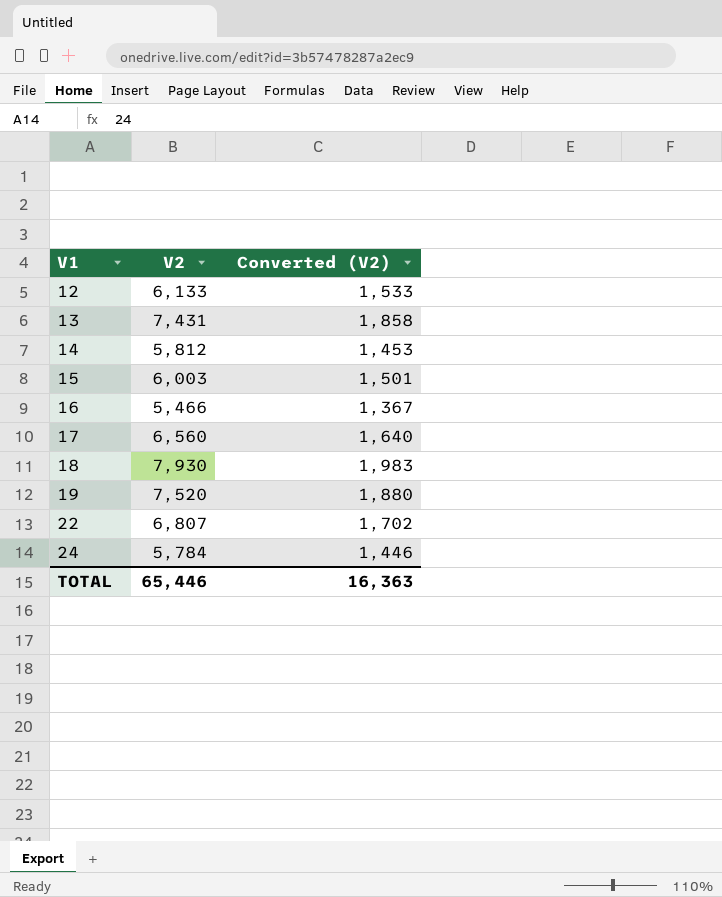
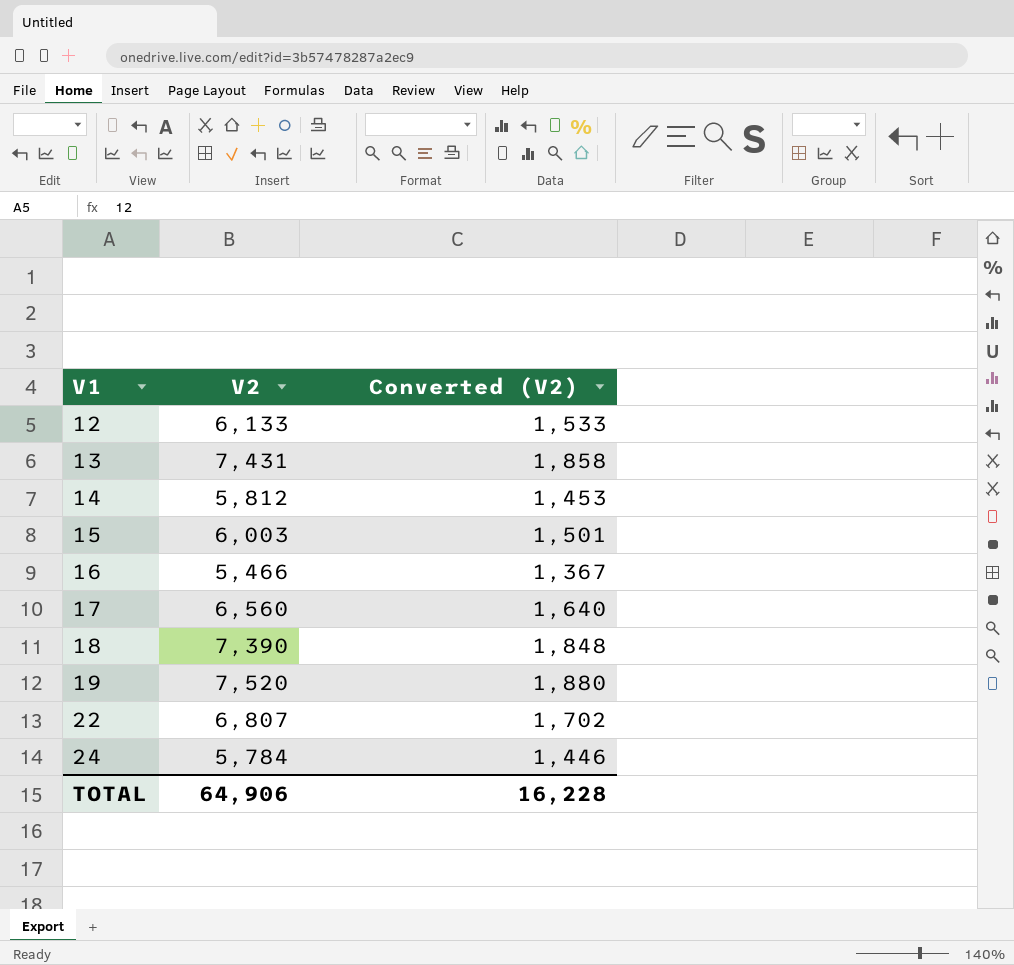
18 | V2: 7,930 -> 7,390
18 | Converted (V2): 1,983 -> 1,848
TOTAL | V2: 65,446 -> 64,906
TOTAL | Converted (V2): 16,363 -> 16,228

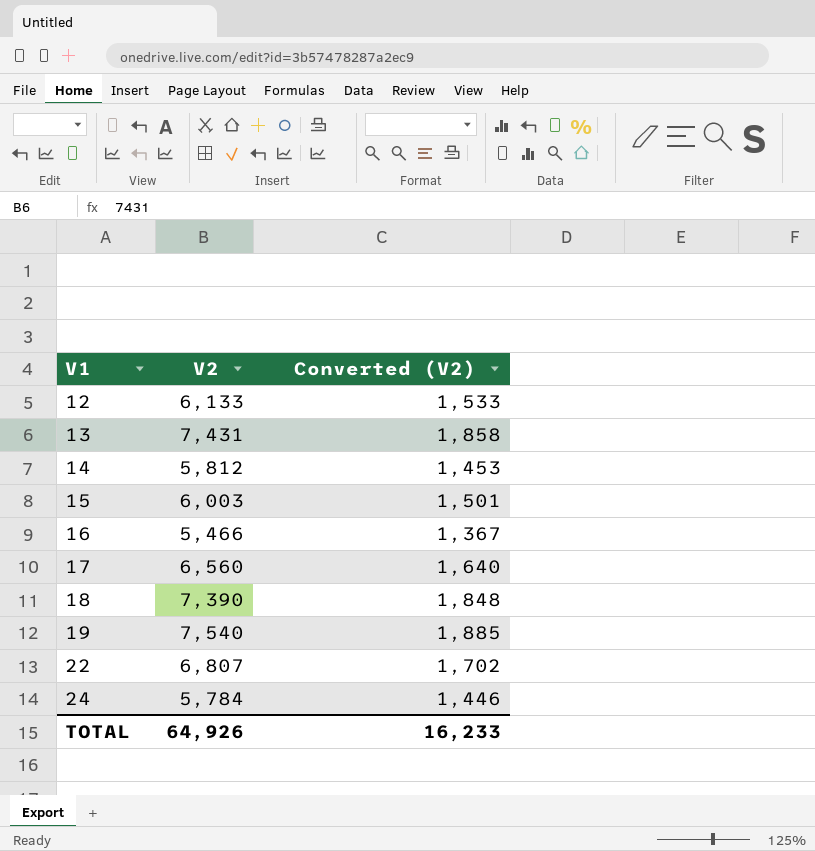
19 | V2: 7,520 -> 7,540
19 | Converted (V2): 1,880 -> 1,885
TOTAL | V2: 64,906 -> 64,926
TOTAL | Converted (V2): 16,228 -> 16,233

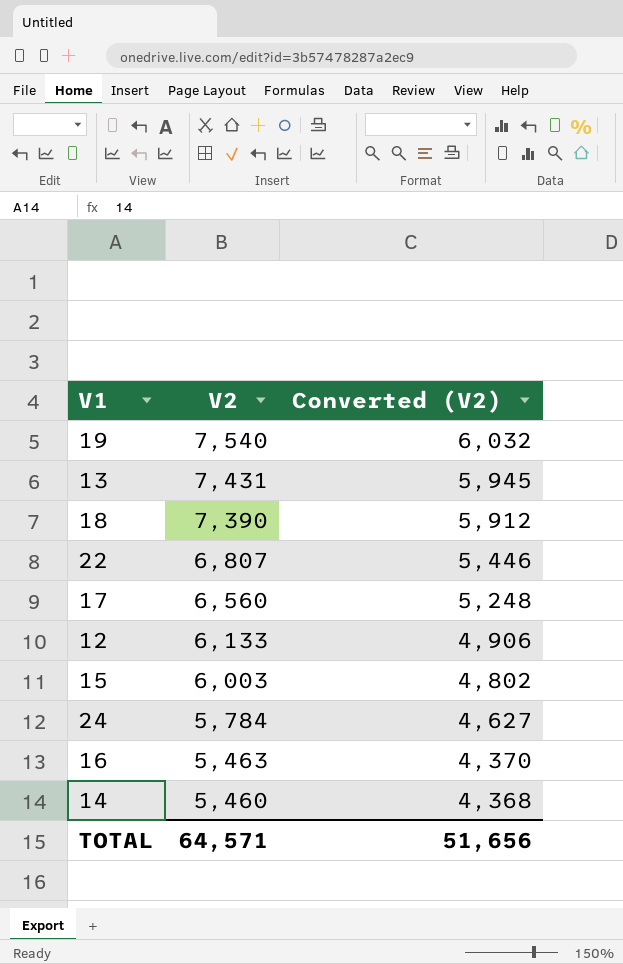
row order: V1 ascending -> V2 descending
column Converted (V2) | formula: [V2] * 0.25 -> [V2] * 0.8
16 | V2: 5,466 -> 5,463
14 | V2: 5,812 -> 5,460
TOTAL | V2: 64,926 -> 64,571
TOTAL | Converted (V2): 16,233 -> 51,656

